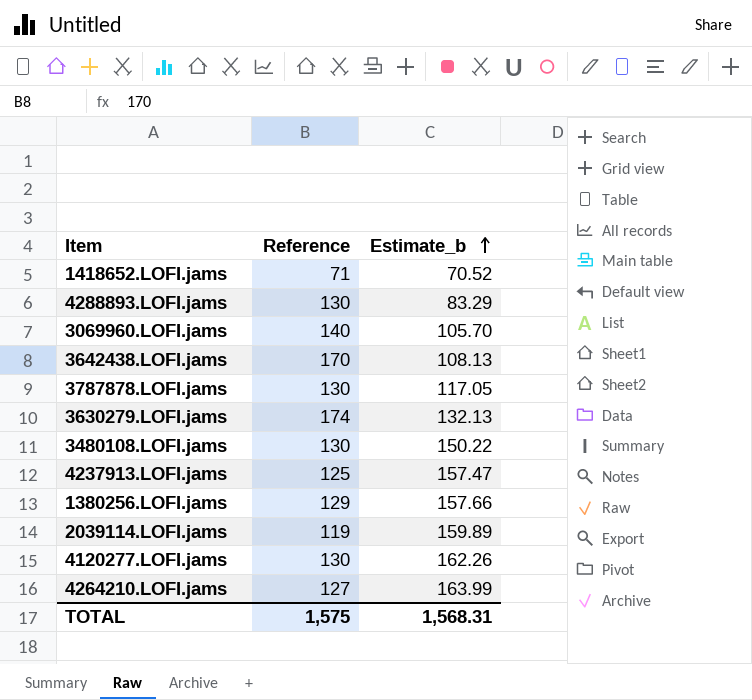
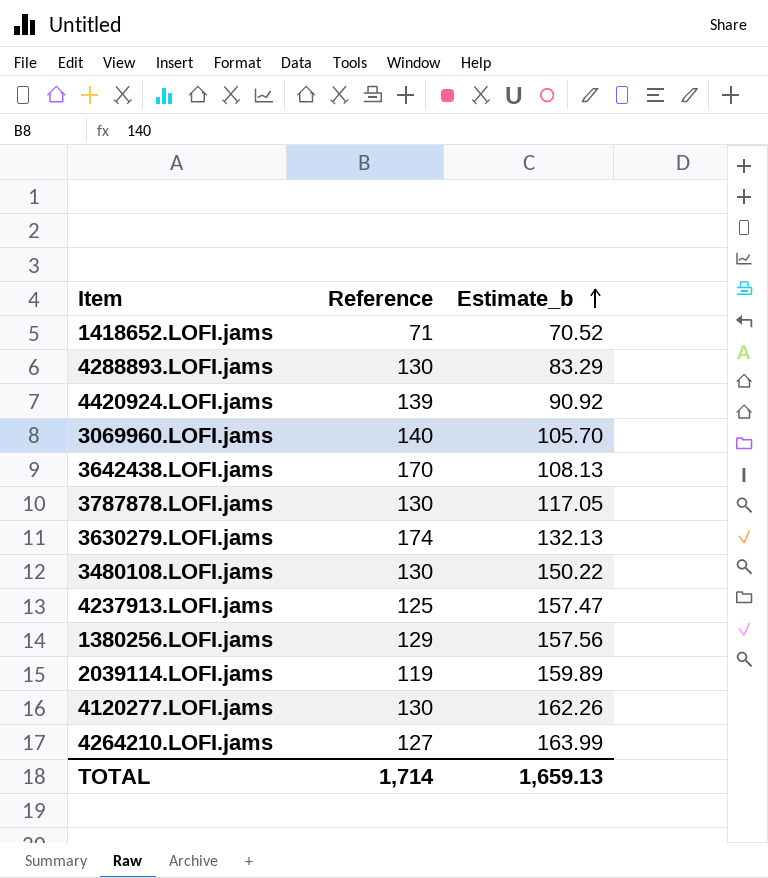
row 4420924.LOFI.jams: none -> 139 | 90.92
1380256.LOFI.jams | Estimate_b: 157.66 -> 157.56
TOTAL | Reference: 1,575 -> 1,714
TOTAL | Estimate_b: 1,568.31 -> 1,659.13

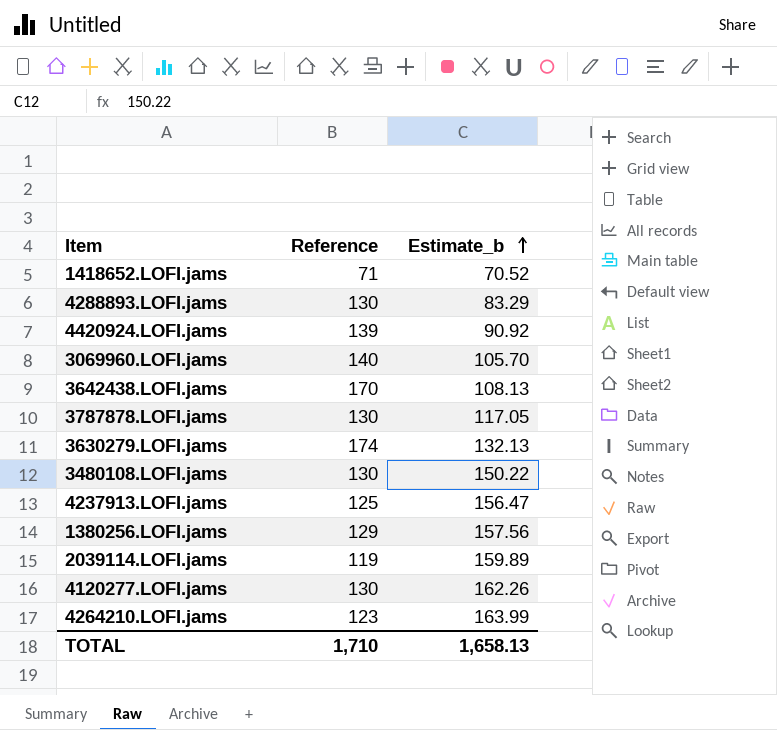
4237913.LOFI.jams | Estimate_b: 157.47 -> 156.47
4264210.LOFI.jams | Reference: 127 -> 123
TOTAL | Reference: 1,714 -> 1,710
TOTAL | Estimate_b: 1,659.13 -> 1,658.13

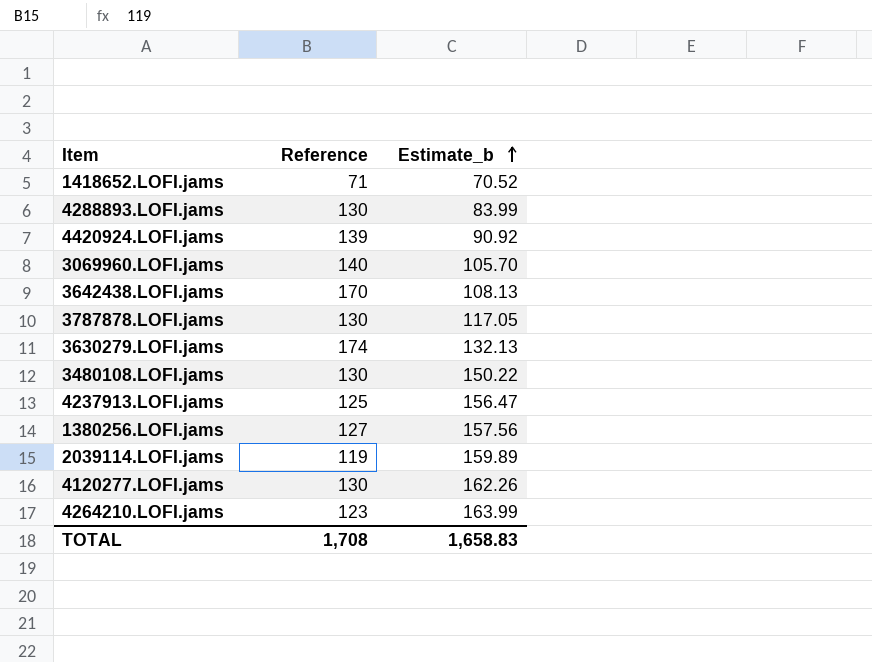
4288893.LOFI.jams | Estimate_b: 83.29 -> 83.99
1380256.LOFI.jams | Reference: 129 -> 127
TOTAL | Reference: 1,710 -> 1,708
TOTAL | Estimate_b: 1,658.13 -> 1,658.83

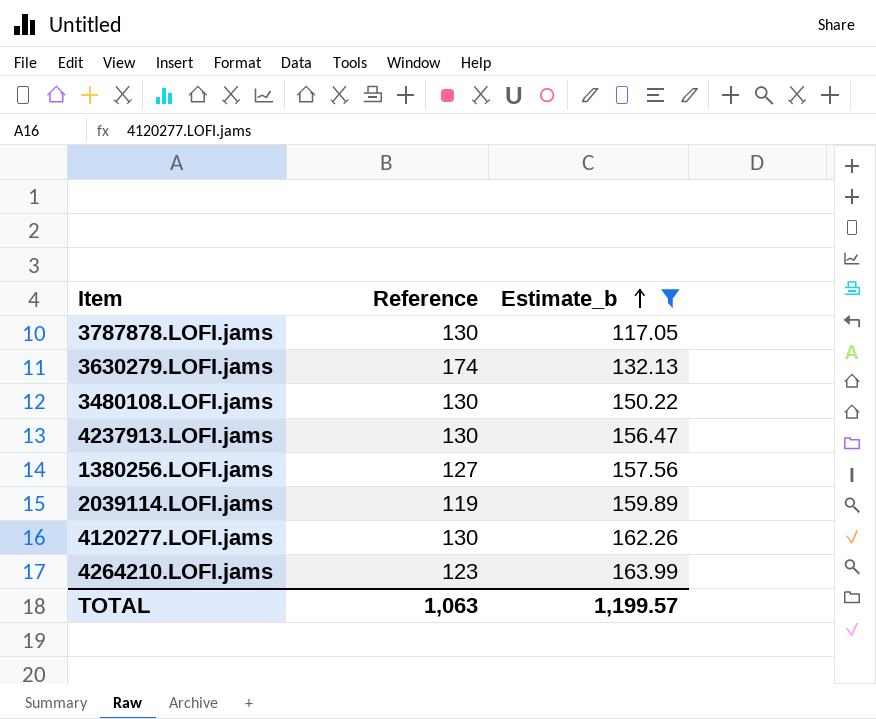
filter: none -> Estimate_b >= 117.05
4237913.LOFI.jams | Reference: 125 -> 130
TOTAL | Reference: 1,708 -> 1,063
TOTAL | Estimate_b: 1,658.83 -> 1,199.57

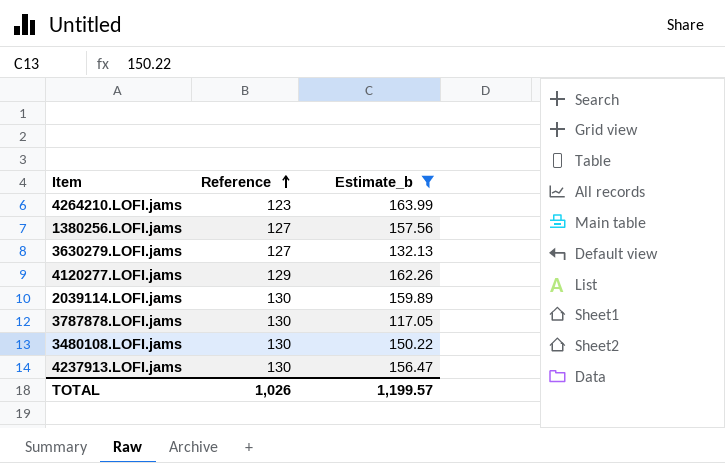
row order: Estimate_b ascending -> Reference ascending
3630279.LOFI.jams | Reference: 174 -> 127
4120277.LOFI.jams | Reference: 130 -> 129
2039114.LOFI.jams | Reference: 119 -> 130
TOTAL | Reference: 1,063 -> 1,026

